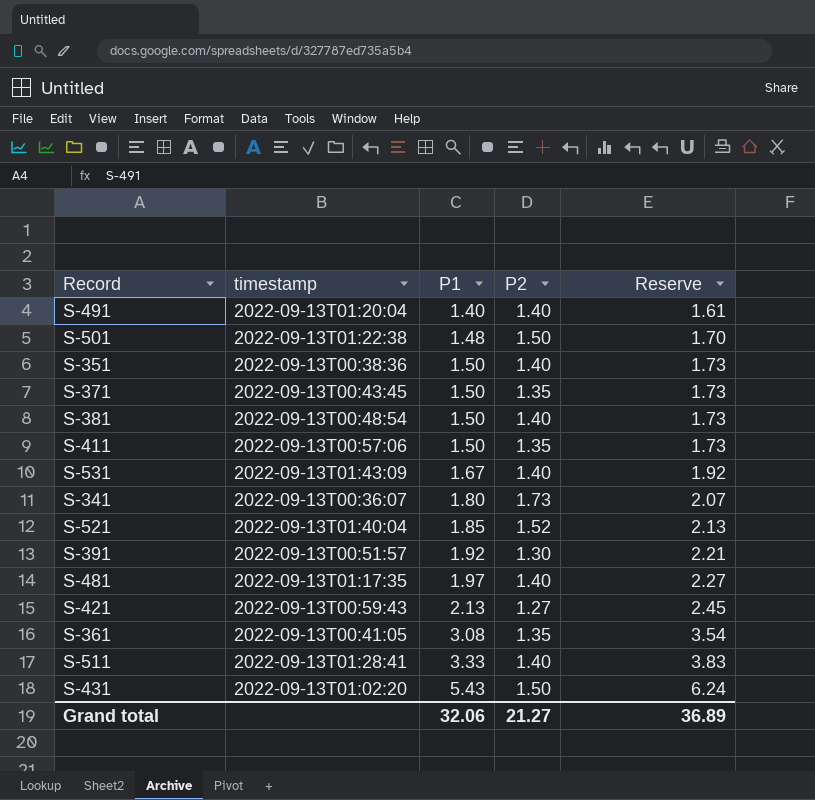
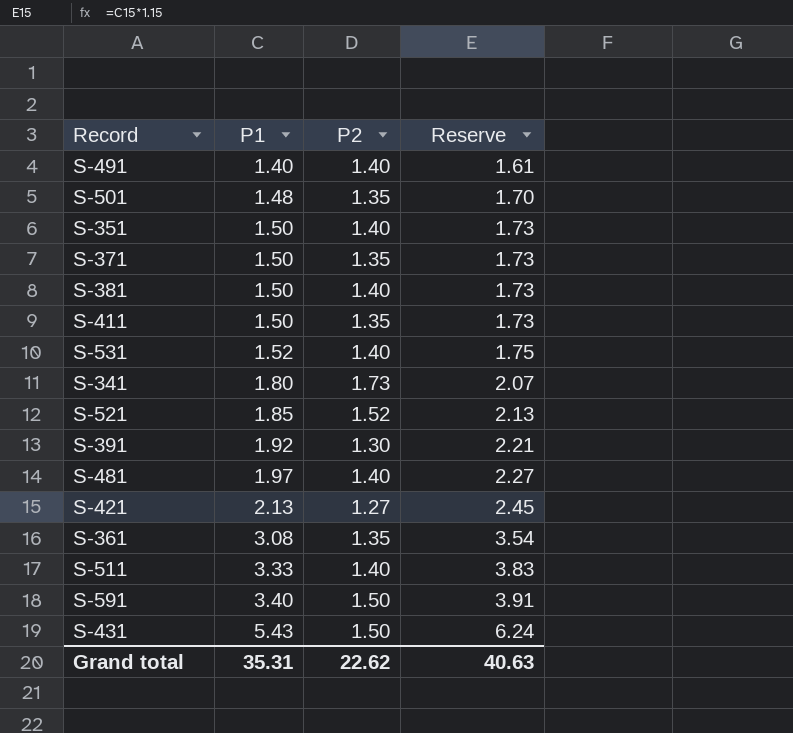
column timestamp | position: 2 -> none
S-501 | P2: 1.50 -> 1.35
S-531 | P1: 1.67 -> 1.52
S-531 | Reserve: 1.92 -> 1.75
row S-591: none -> 3.40 | 1.50 | 3.91
Grand total | P1: 32.06 -> 35.31
Grand total | P2: 21.27 -> 22.62
Grand total | Reserve: 36.89 -> 40.63

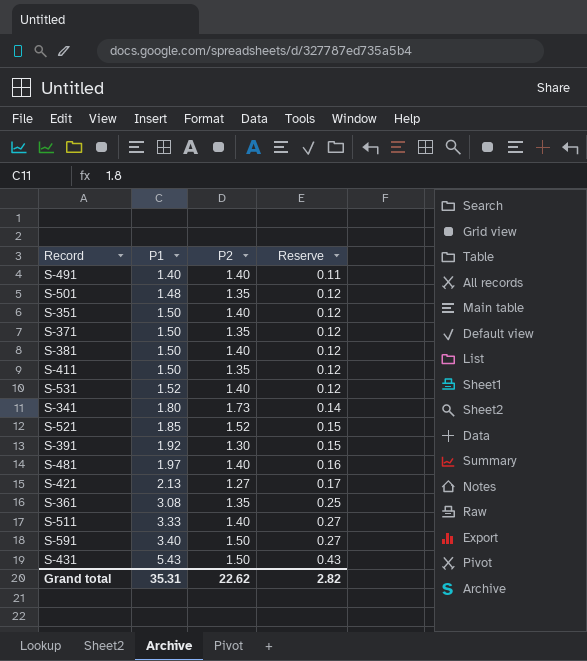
column Reserve | formula: [P1] * 1.15 -> [P1] * 0.08
Grand total | Reserve: 40.63 -> 2.82

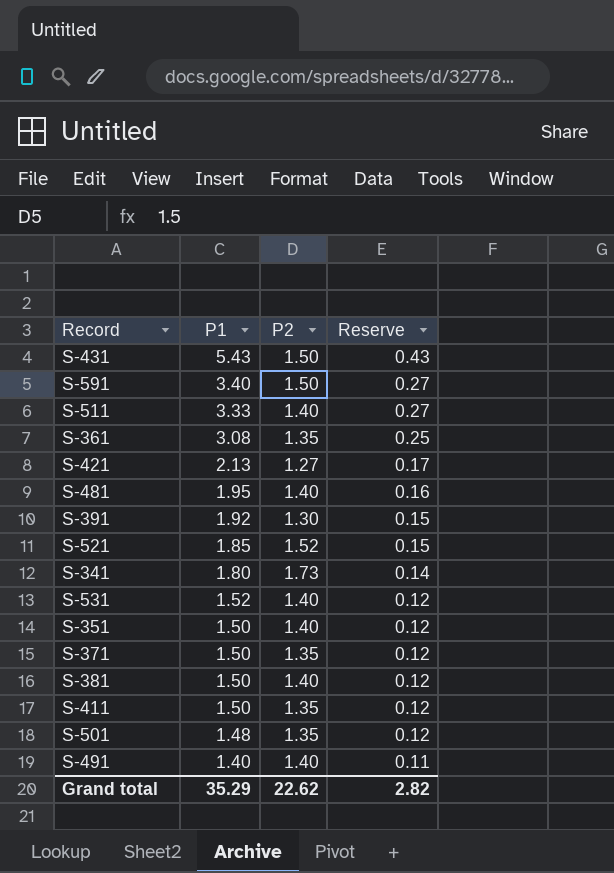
row order: P1 ascending -> P1 descending
S-481 | P1: 1.97 -> 1.95
Grand total | P1: 35.31 -> 35.29

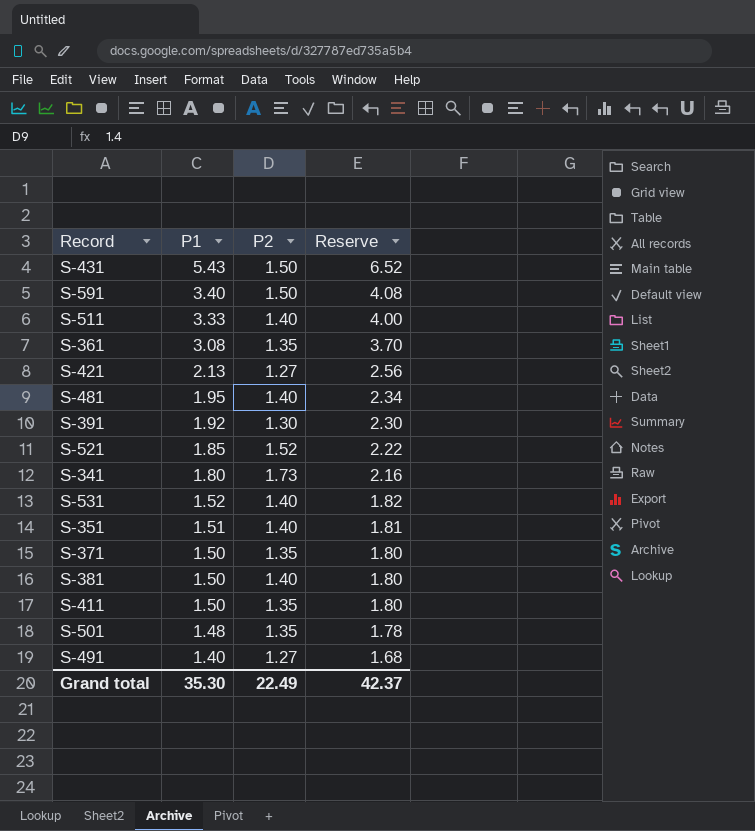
column Reserve | formula: [P1] * 0.08 -> [P1] * 1.2
S-351 | P1: 1.50 -> 1.51
S-491 | P2: 1.40 -> 1.27
Grand total | P1: 35.29 -> 35.30
Grand total | P2: 22.62 -> 22.49
Grand total | Reserve: 2.82 -> 42.37

